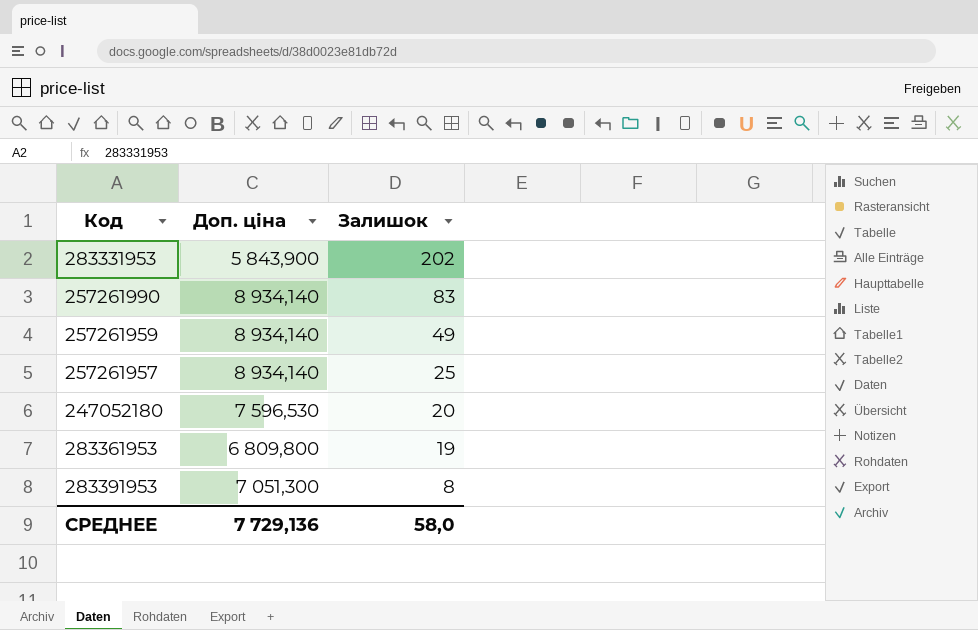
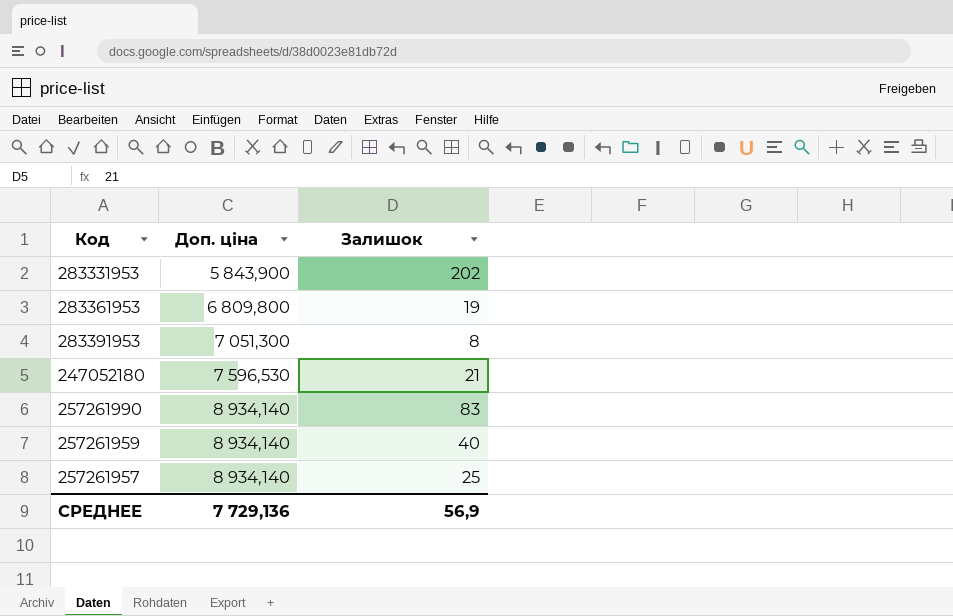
row order: Залишок descending -> Доп. ціна ascending
247052180 | Залишок: 20 -> 21
257261959 | Залишок: 49 -> 40
СРЕДНЕЕ | Залишок: 58,0 -> 56,9

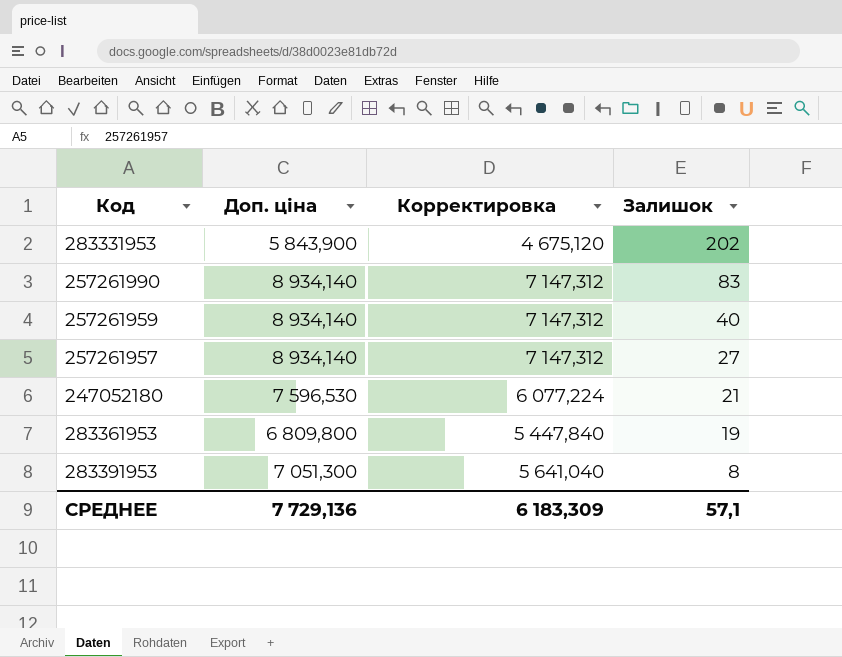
row order: Доп. ціна ascending -> Залишок descending
column Корректировка | formula: none -> [Доп. ціна] * 0,8
257261957 | Залишок: 25 -> 27
СРЕДНЕЕ | Залишок: 56,9 -> 57,1

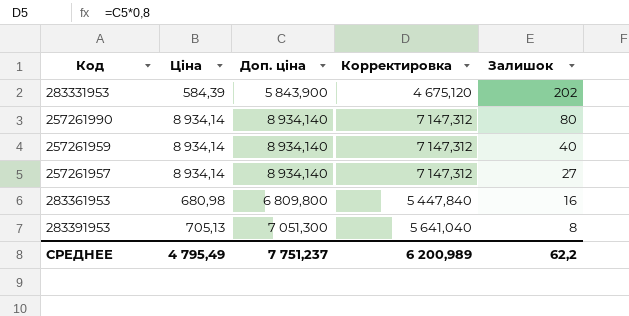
column Ціна | position: none -> 2
row 247052180: 7 596,530 | 6 077,224 | 21 -> none
257261990 | Залишок: 83 -> 80
283361953 | Залишок: 19 -> 16
СРЕДНЕЕ | Доп. ціна: 7 729,136 -> 7 751,237
СРЕДНЕЕ | Корректировка: 6 183,309 -> 6 200,989
СРЕДНЕЕ | Залишок: 57,1 -> 62,2

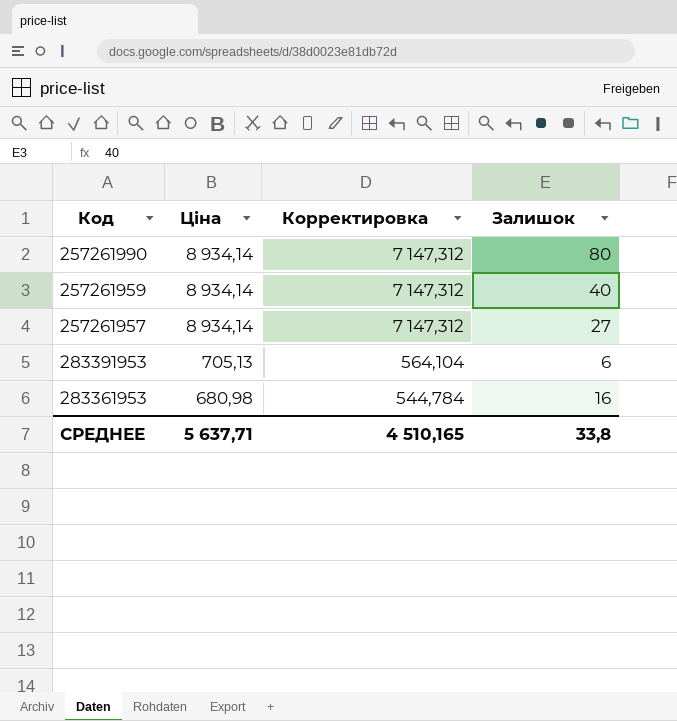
row order: Залишок descending -> Ціна descending
column Доп. ціна | position: 3 -> none
column Корректировка | formula: [Доп. ціна] * 0,8 -> [Ціна] * 0,8
row 283331953: 584,39 | 5 843,900 | 4 675,120 | 202 -> none
283391953 | Залишок: 8 -> 6
СРЕДНЕЕ | Ціна: 4 795,49 -> 5 637,71
СРЕДНЕЕ | Корректировка: 6 200,989 -> 4 510,165
СРЕДНЕЕ | Залишок: 62,2 -> 33,8

